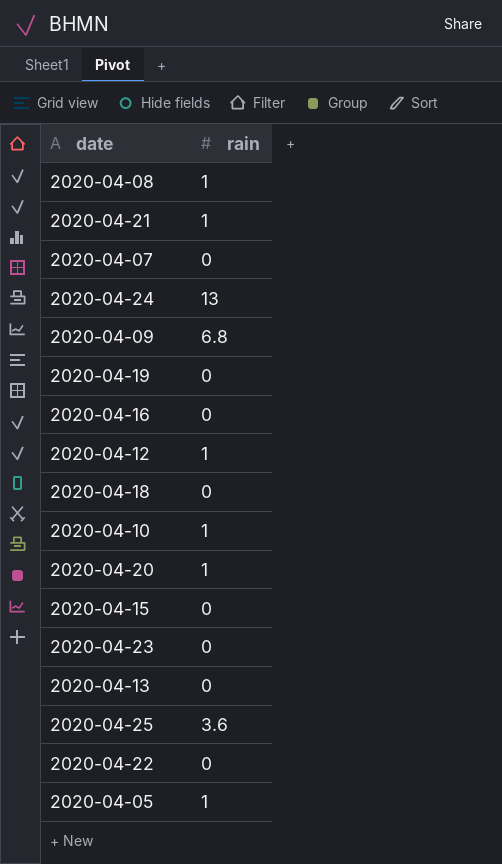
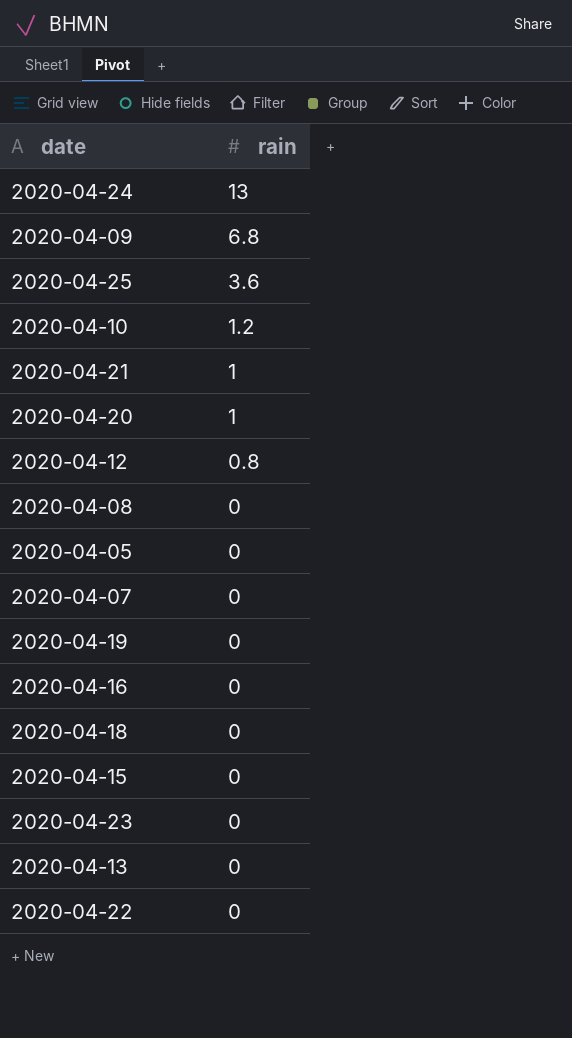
row order: none -> rain descending
2020-04-10 | rain: 1 -> 1.2
2020-04-12 | rain: 1 -> 0.8
2020-04-08 | rain: 1 -> 0
2020-04-05 | rain: 1 -> 0

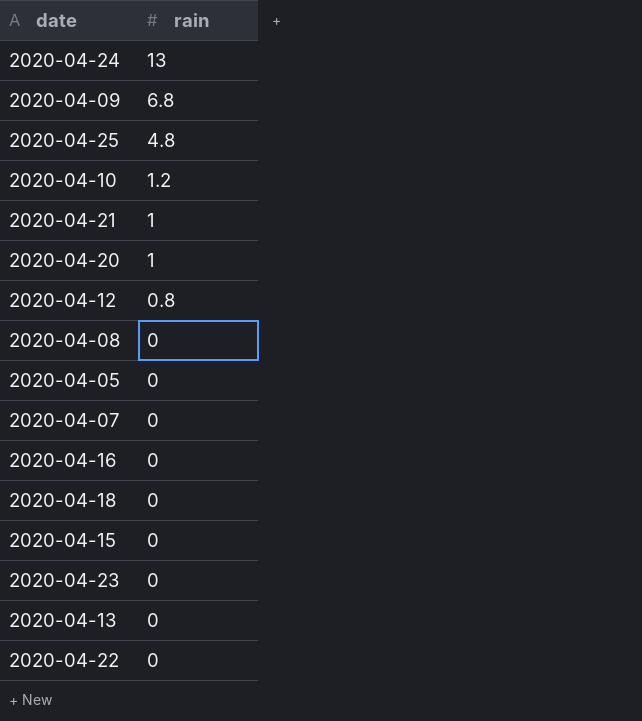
row 2020-04-19: 0 -> none
2020-04-25 | rain: 3.6 -> 4.8

